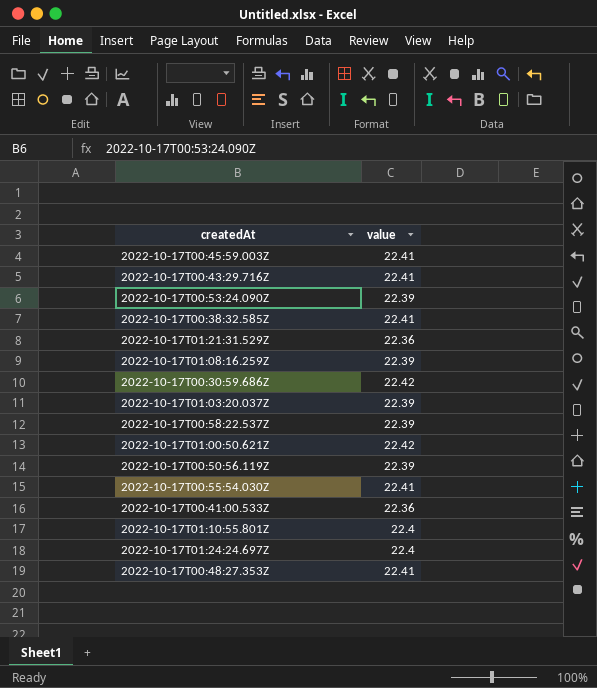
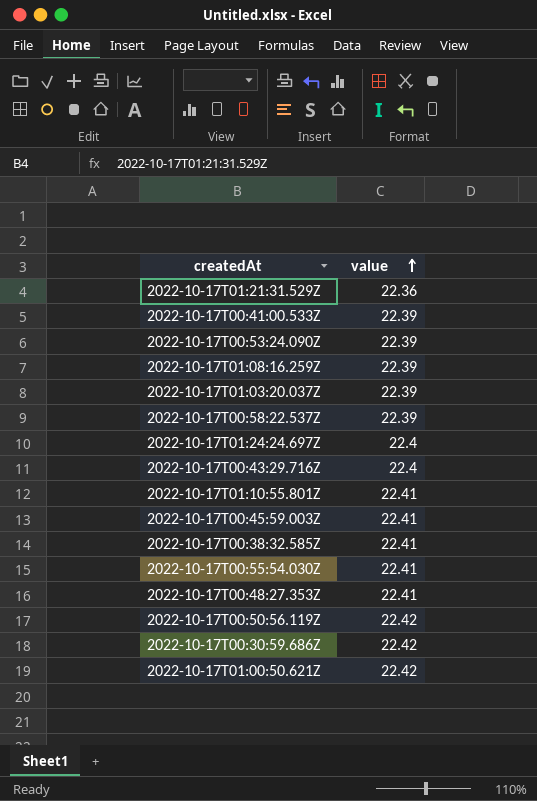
row order: none -> value ascending
2022-10-17T00:41:00.533Z | value: 22.36 -> 22.39
2022-10-17T00:43:29.716Z | value: 22.41 -> 22.4
2022-10-17T01:10:55.801Z | value: 22.4 -> 22.41
2022-10-17T00:50:56.119Z | value: 22.39 -> 22.42

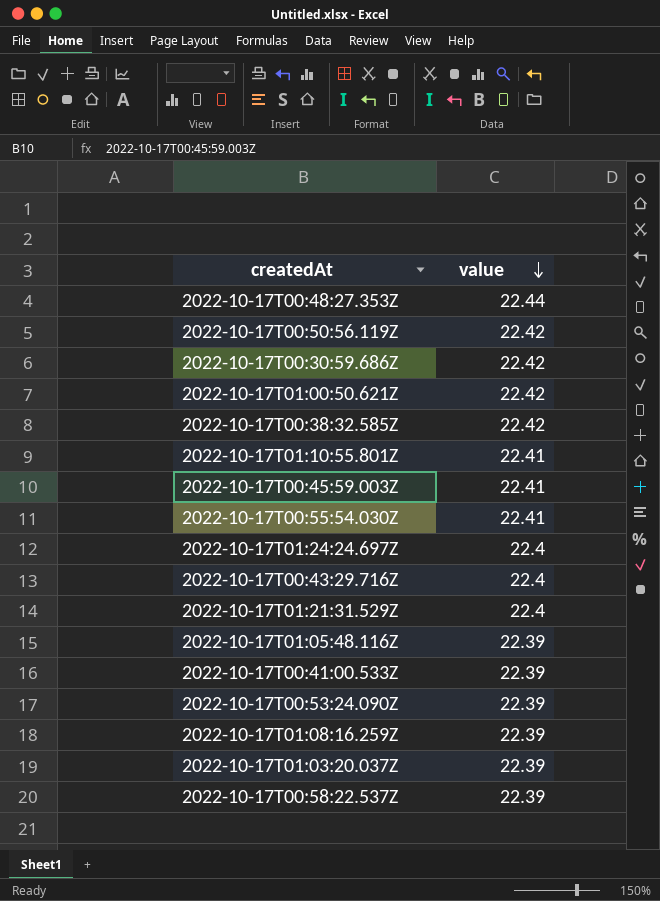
row order: value ascending -> value descending
2022-10-17T00:48:27.353Z | value: 22.41 -> 22.44
2022-10-17T00:38:32.585Z | value: 22.41 -> 22.42
2022-10-17T01:21:31.529Z | value: 22.36 -> 22.4
row 2022-10-17T01:05:48.116Z: none -> 22.39

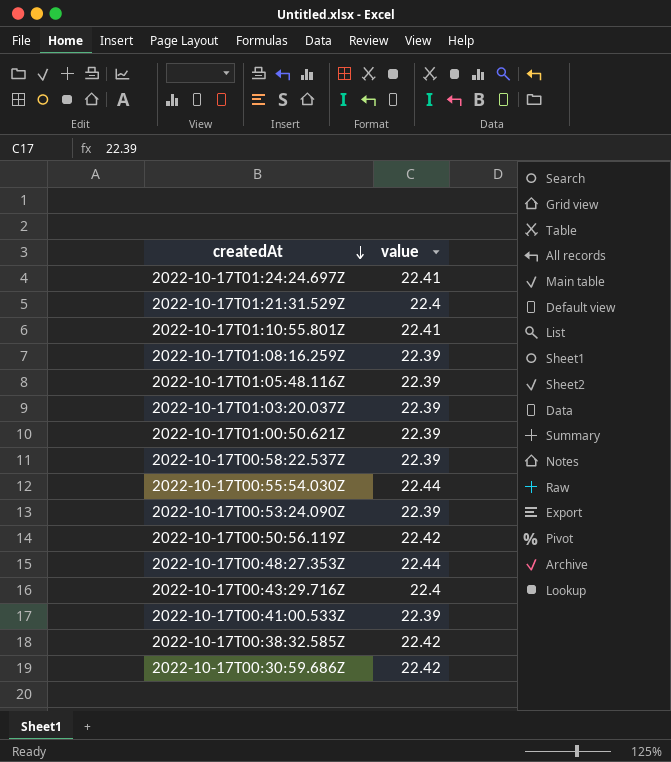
row order: value descending -> createdAt descending
row 2022-10-17T00:45:59.003Z: 22.41 -> none
2022-10-17T01:24:24.697Z | value: 22.4 -> 22.41
2022-10-17T01:00:50.621Z | value: 22.42 -> 22.39
2022-10-17T00:55:54.030Z | value: 22.41 -> 22.44

